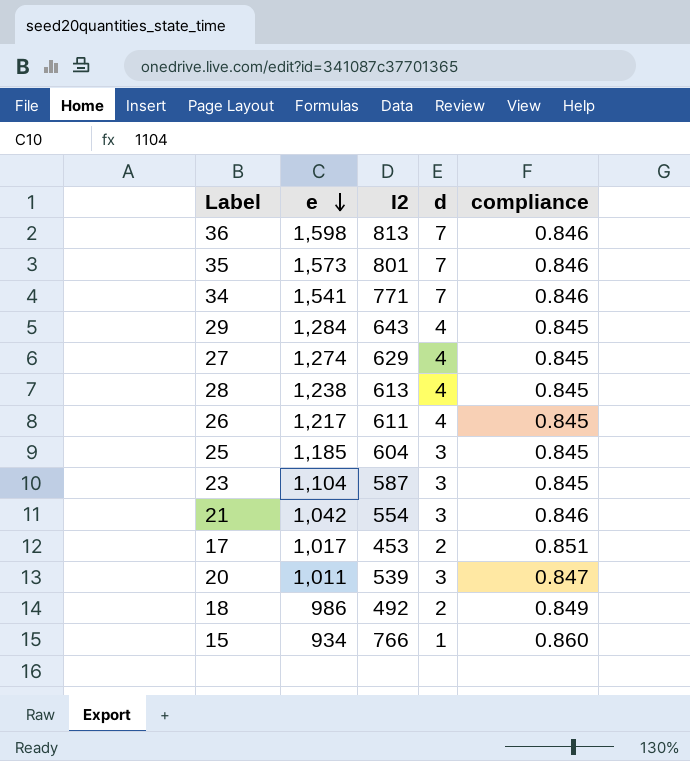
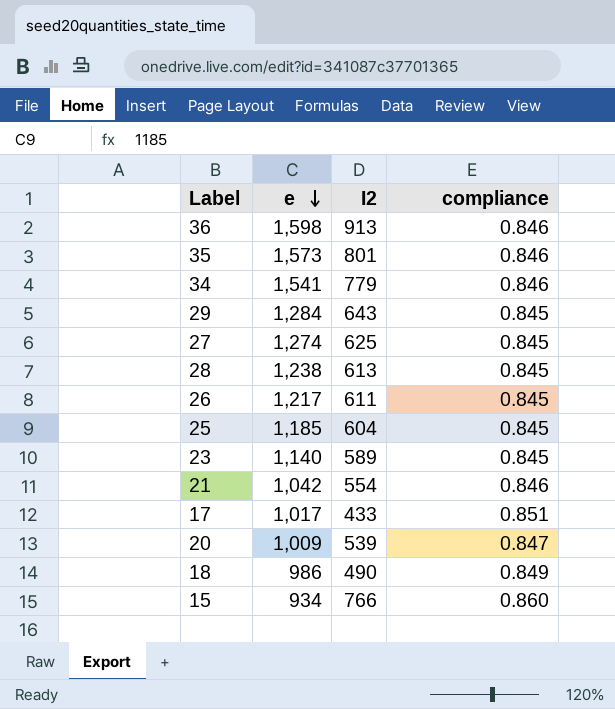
column d | position: 4 -> none
36 | I2: 813 -> 913
34 | I2: 771 -> 779
27 | I2: 629 -> 625
23 | e: 1,104 -> 1,140
23 | I2: 587 -> 589
17 | I2: 453 -> 433
20 | e: 1,011 -> 1,009
18 | I2: 492 -> 490

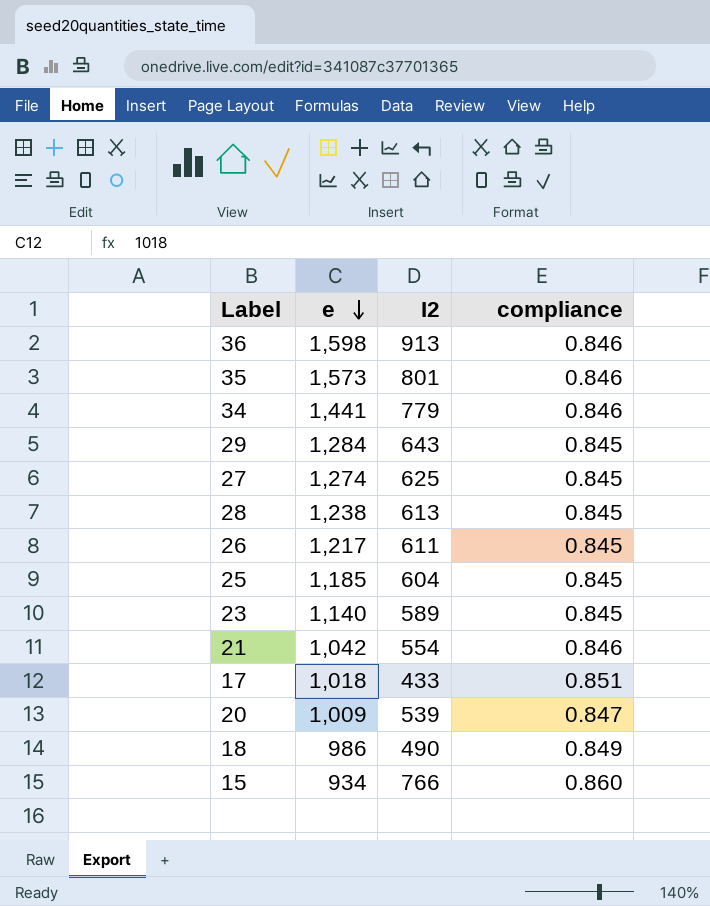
34 | e: 1,541 -> 1,441
17 | e: 1,017 -> 1,018

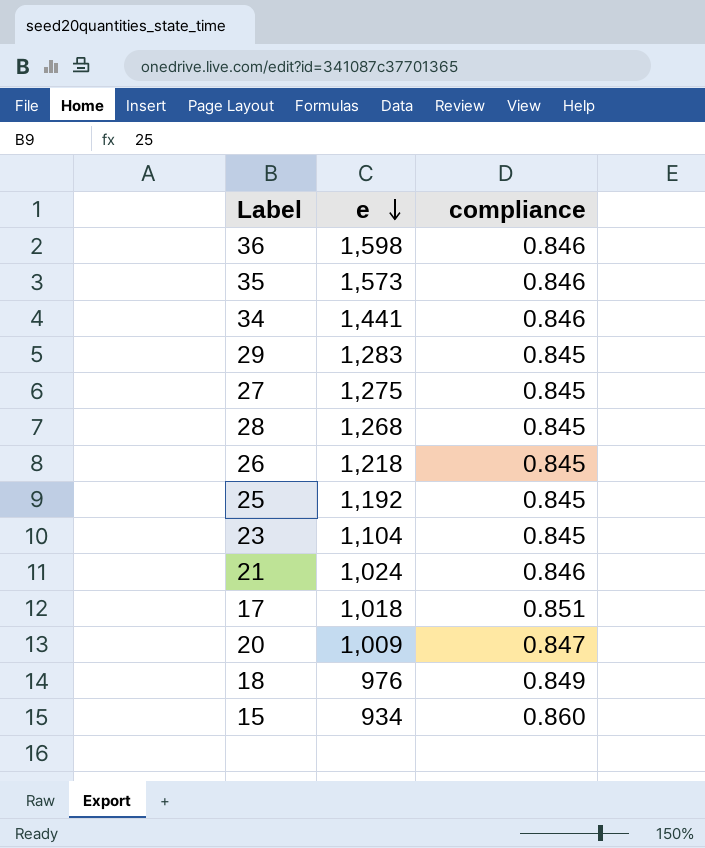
column I2 | position: 3 -> none
29 | e: 1,284 -> 1,283
27 | e: 1,274 -> 1,275
28 | e: 1,238 -> 1,268
26 | e: 1,217 -> 1,218
25 | e: 1,185 -> 1,192
23 | e: 1,140 -> 1,104
21 | e: 1,042 -> 1,024
18 | e: 986 -> 976

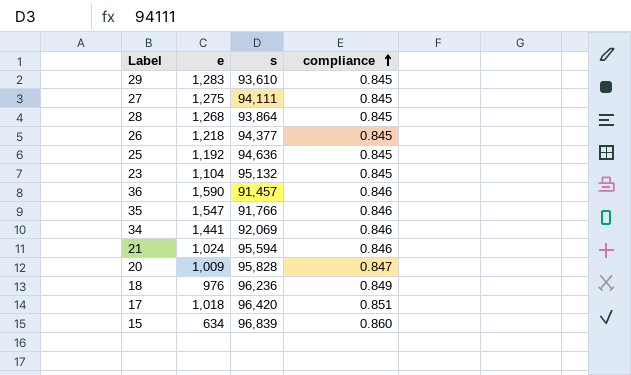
row order: e descending -> compliance ascending
column s | position: none -> 3
36 | e: 1,598 -> 1,590
35 | e: 1,573 -> 1,547
15 | e: 934 -> 634

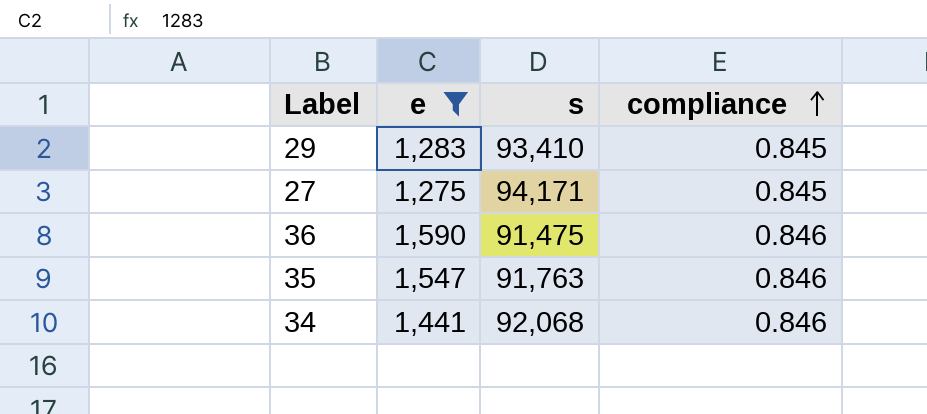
filter: none -> e >= 1,275
29 | s: 93,610 -> 93,410
27 | s: 94,111 -> 94,171
36 | s: 91,457 -> 91,475
35 | s: 91,766 -> 91,763
34 | s: 92,069 -> 92,068

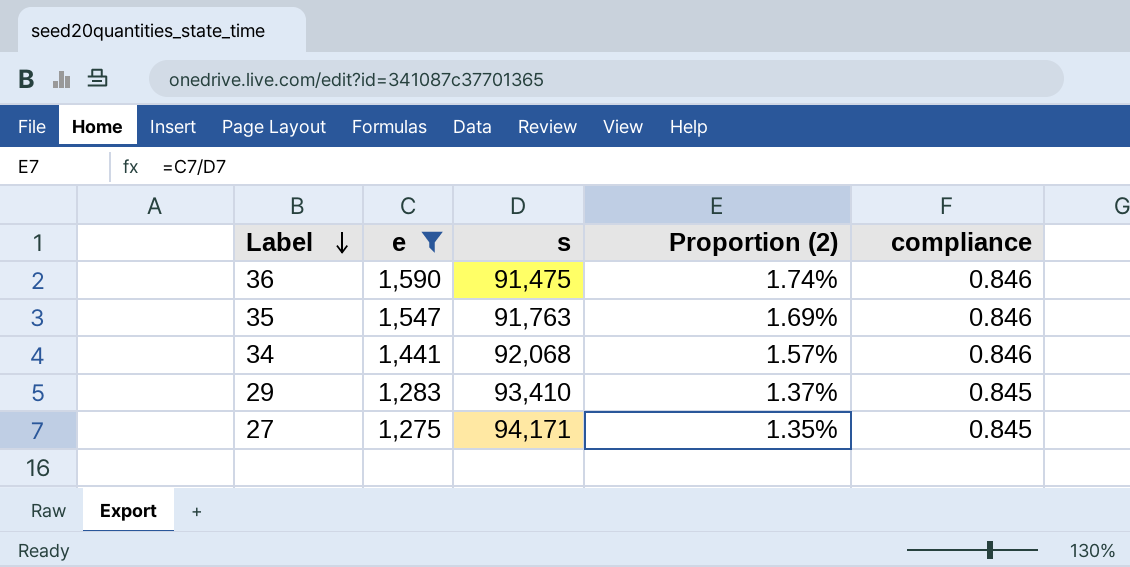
row order: compliance ascending -> Label descending
column Proportion (2) | formula: none -> [e] / [s]

